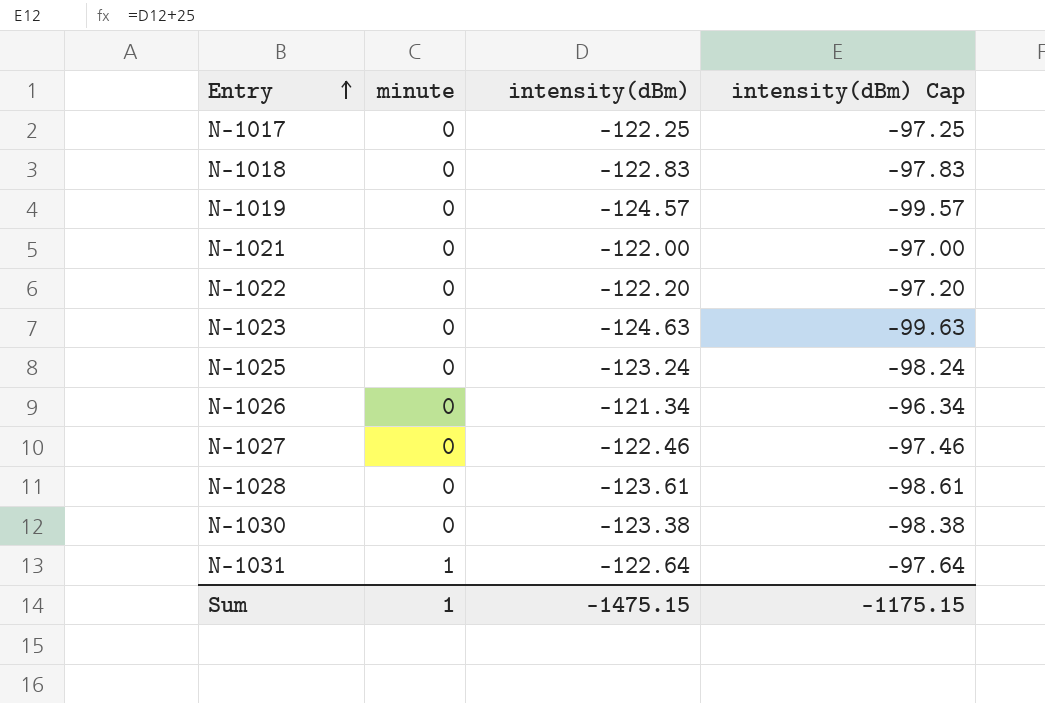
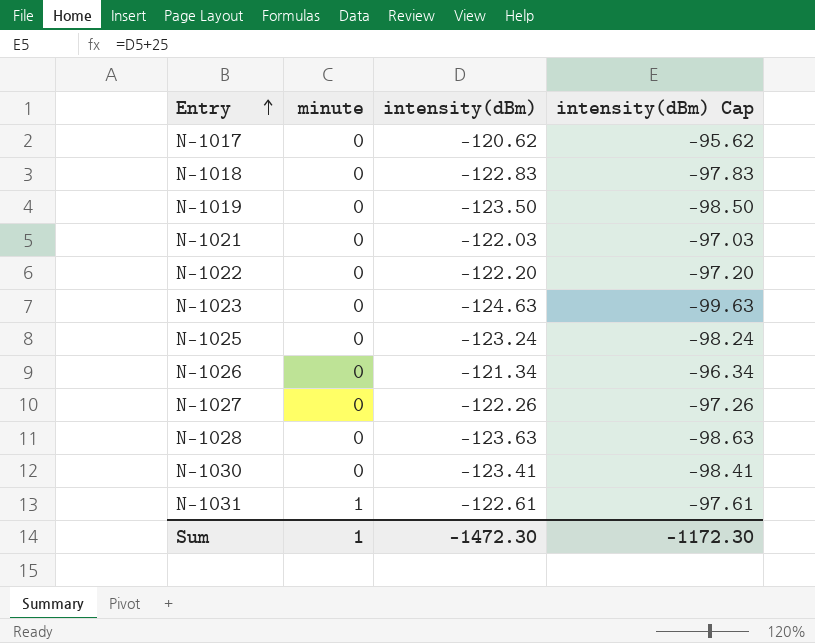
N-1017 | intensity(dBm): -122.25 -> -120.62
N-1017 | intensity(dBm) Cap: -97.25 -> -95.62
N-1019 | intensity(dBm): -124.57 -> -123.50
N-1019 | intensity(dBm) Cap: -99.57 -> -98.50
N-1021 | intensity(dBm): -122.00 -> -122.03
N-1021 | intensity(dBm) Cap: -97.00 -> -97.03
N-1027 | intensity(dBm): -122.46 -> -122.26
N-1027 | intensity(dBm) Cap: -97.46 -> -97.26
N-1028 | intensity(dBm): -123.61 -> -123.63
N-1028 | intensity(dBm) Cap: -98.61 -> -98.63
N-1030 | intensity(dBm): -123.38 -> -123.41
N-1030 | intensity(dBm) Cap: -98.38 -> -98.41
N-1031 | intensity(dBm): -122.64 -> -122.61
N-1031 | intensity(dBm) Cap: -97.64 -> -97.61
Sum | intensity(dBm): -1475.15 -> -1472.30
Sum | intensity(dBm) Cap: -1175.15 -> -1172.30

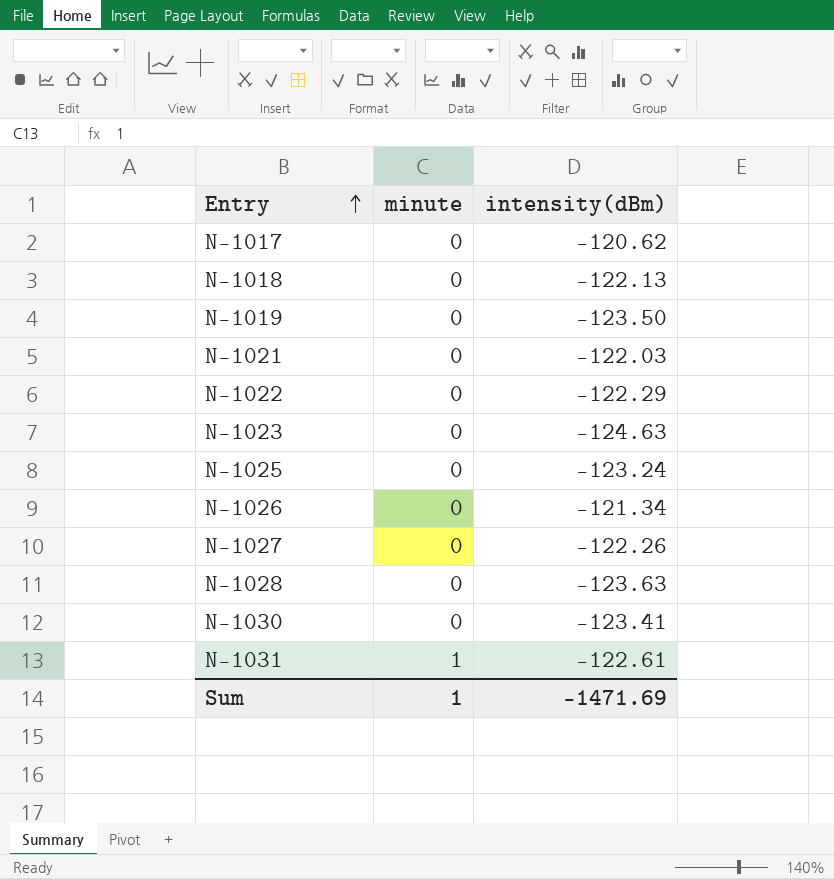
column intensity(dBm) Cap | formula: [intensity(dBm)] + 25 -> none
N-1018 | intensity(dBm): -122.83 -> -122.13
N-1022 | intensity(dBm): -122.20 -> -122.29
Sum | intensity(dBm): -1472.30 -> -1471.69

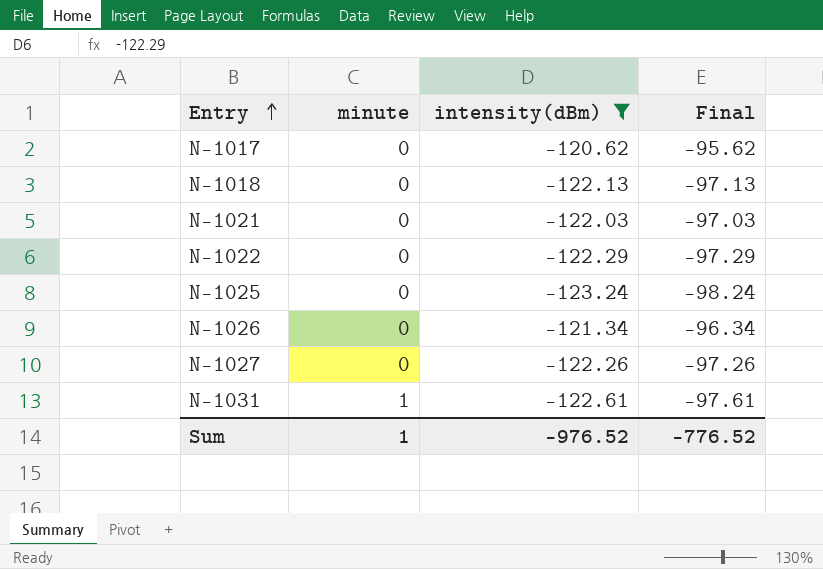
filter: none -> intensity(dBm) >= -123.24
column Final | formula: none -> [intensity(dBm)] + 25
Sum | intensity(dBm): -1471.69 -> -976.52

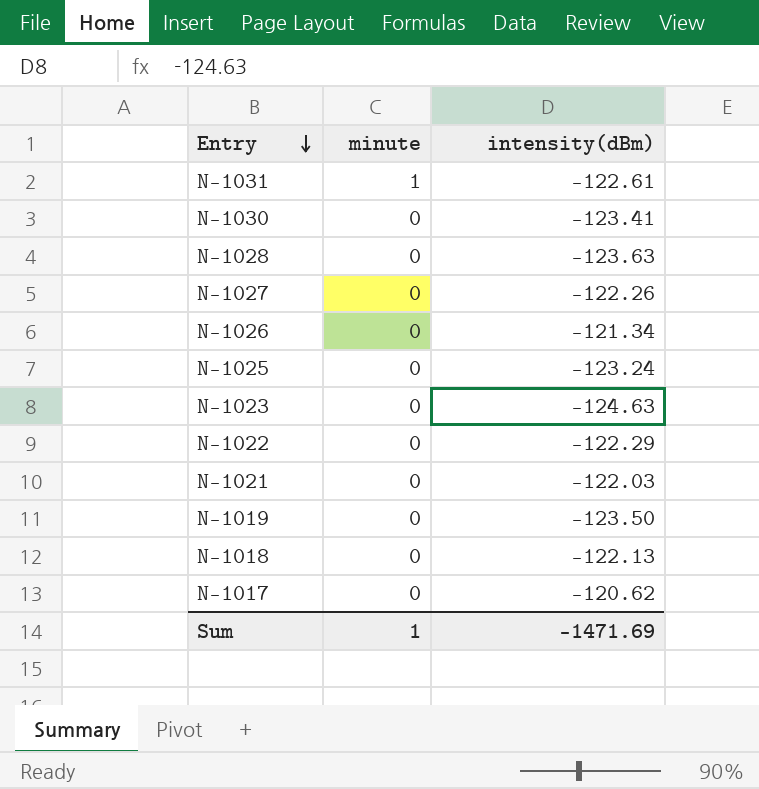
filter: intensity(dBm) >= -123.24 -> none
row order: Entry ascending -> Entry descending
column Final | formula: [intensity(dBm)] + 25 -> none
Sum | intensity(dBm): -976.52 -> -1471.69

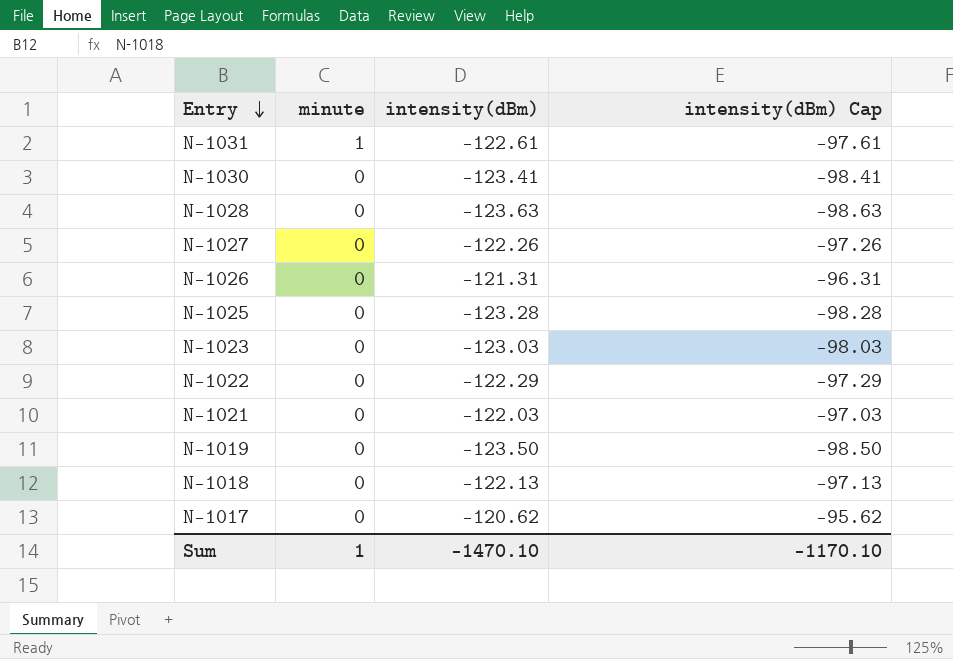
column intensity(dBm) Cap | formula: none -> [intensity(dBm)] + 25
N-1026 | intensity(dBm): -121.34 -> -121.31
N-1025 | intensity(dBm): -123.24 -> -123.28
N-1023 | intensity(dBm): -124.63 -> -123.03
Sum | intensity(dBm): -1471.69 -> -1470.10

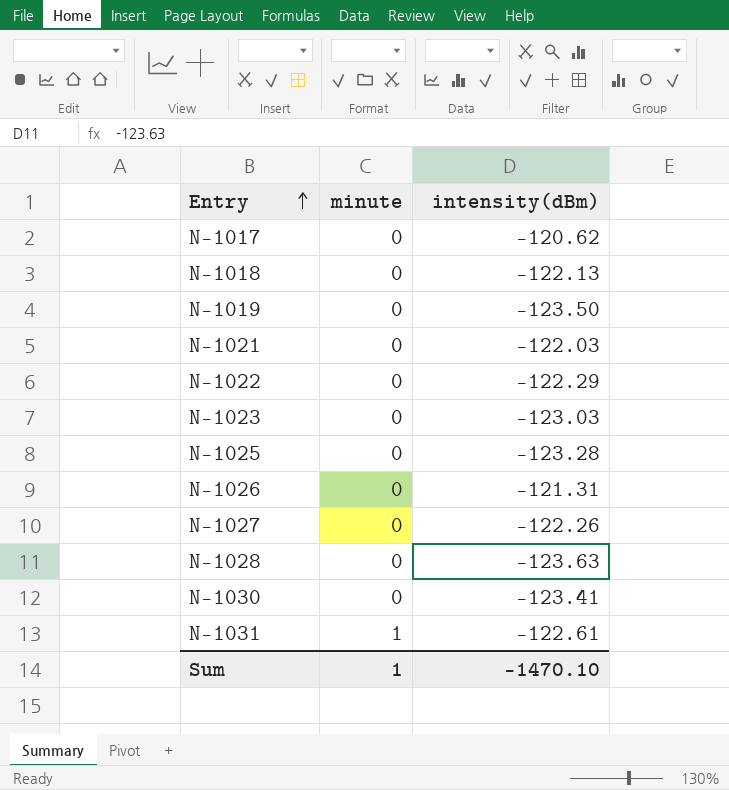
row order: Entry descending -> Entry ascending
column intensity(dBm) Cap | formula: [intensity(dBm)] + 25 -> none

